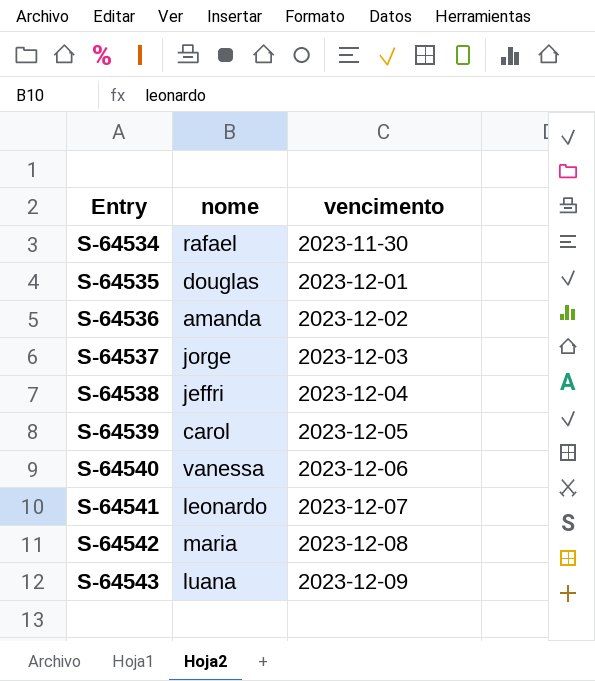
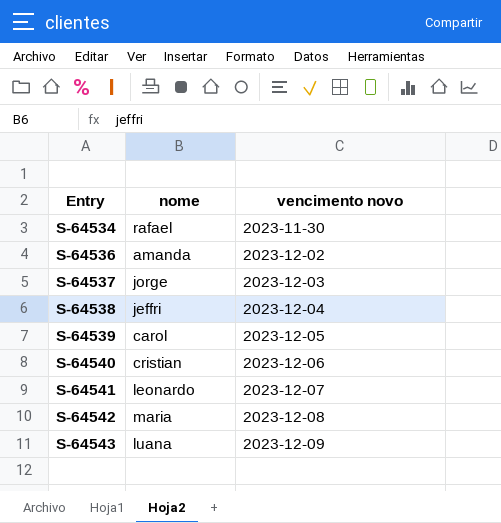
column name: vencimento -> vencimento novo
row S-64535: douglas | 2023-12-01 -> none
S-64540 | nome: vanessa -> cristian

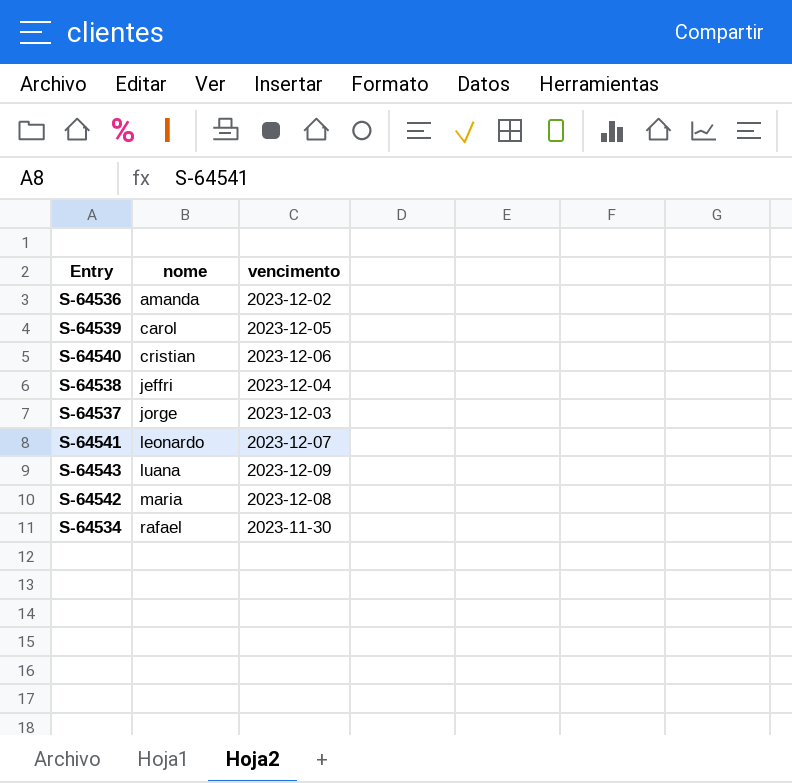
row order: Entry ascending -> nome ascending
column name: vencimento novo -> vencimento

